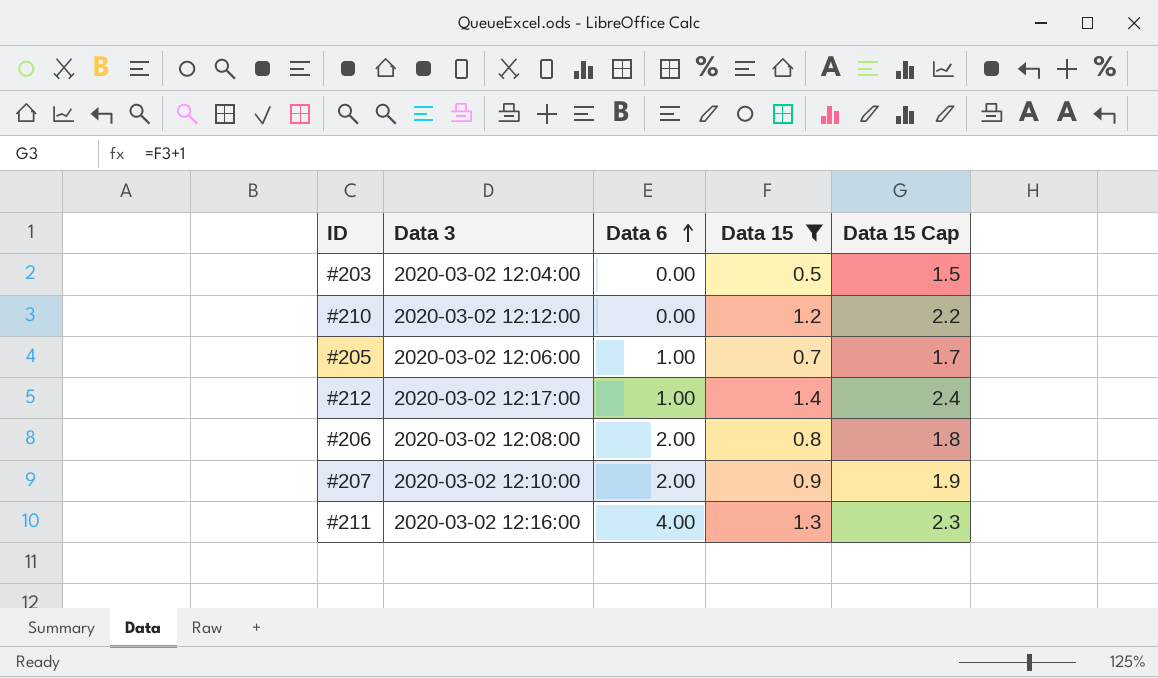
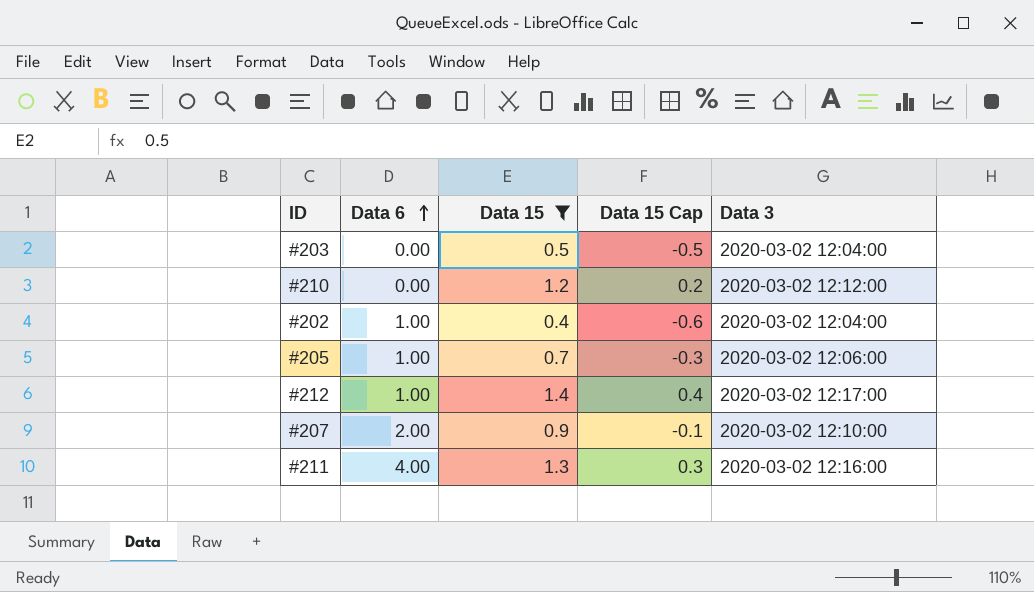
column Data 15 Cap | formula: [Data 15] + 1 -> [Data 15] - 1
column Data 3 | position: 2 -> 5
row #206: 2020-03-02 12:08:00 | 2.00 | 0.8 | 1.8 -> none
row #202: none -> 1.00 | 0.4 | -0.6 | 2020-03-02 12:04:00

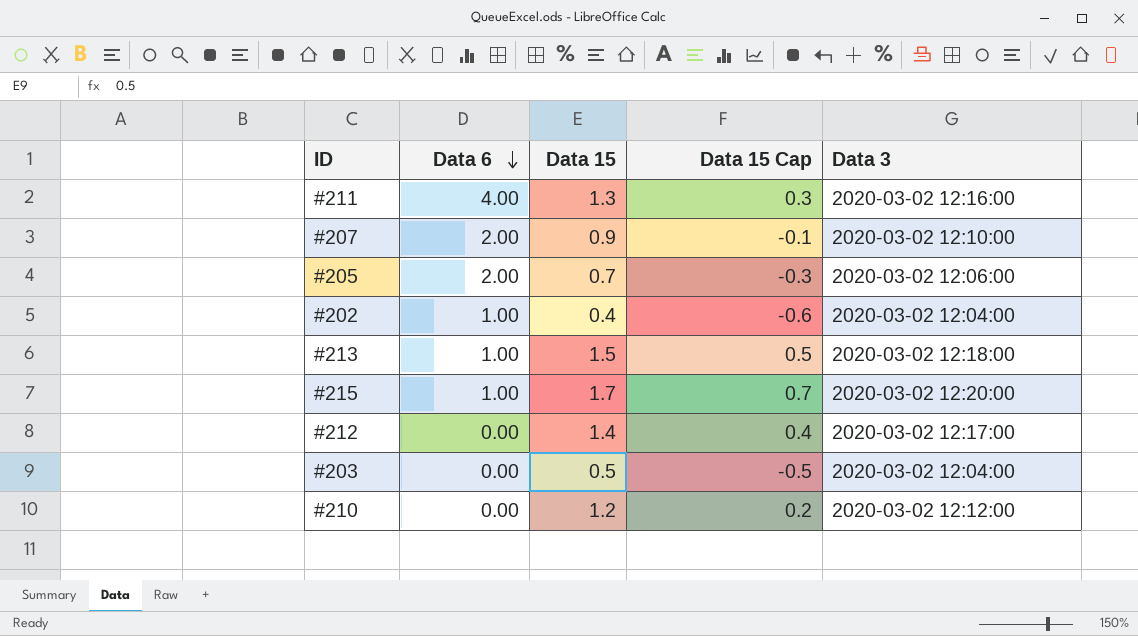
filter: Data 15 <= 1.4 -> none
row order: Data 6 ascending -> Data 6 descending
#205 | Data 6: 1.00 -> 2.00
#212 | Data 6: 1.00 -> 0.00

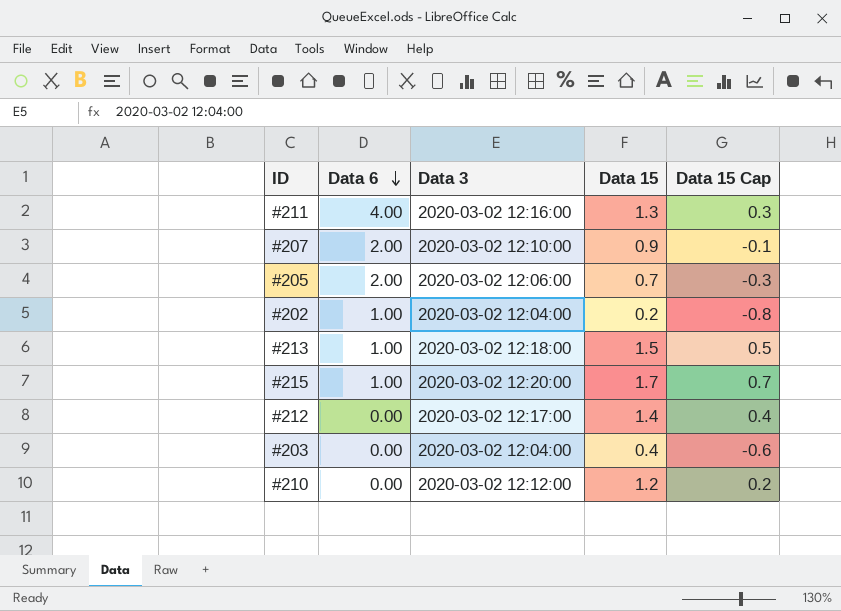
column Data 3 | position: 5 -> 3
#202 | Data 15: 0.4 -> 0.2
#202 | Data 15 Cap: -0.6 -> -0.8
#203 | Data 15: 0.5 -> 0.4
#203 | Data 15 Cap: -0.5 -> -0.6

